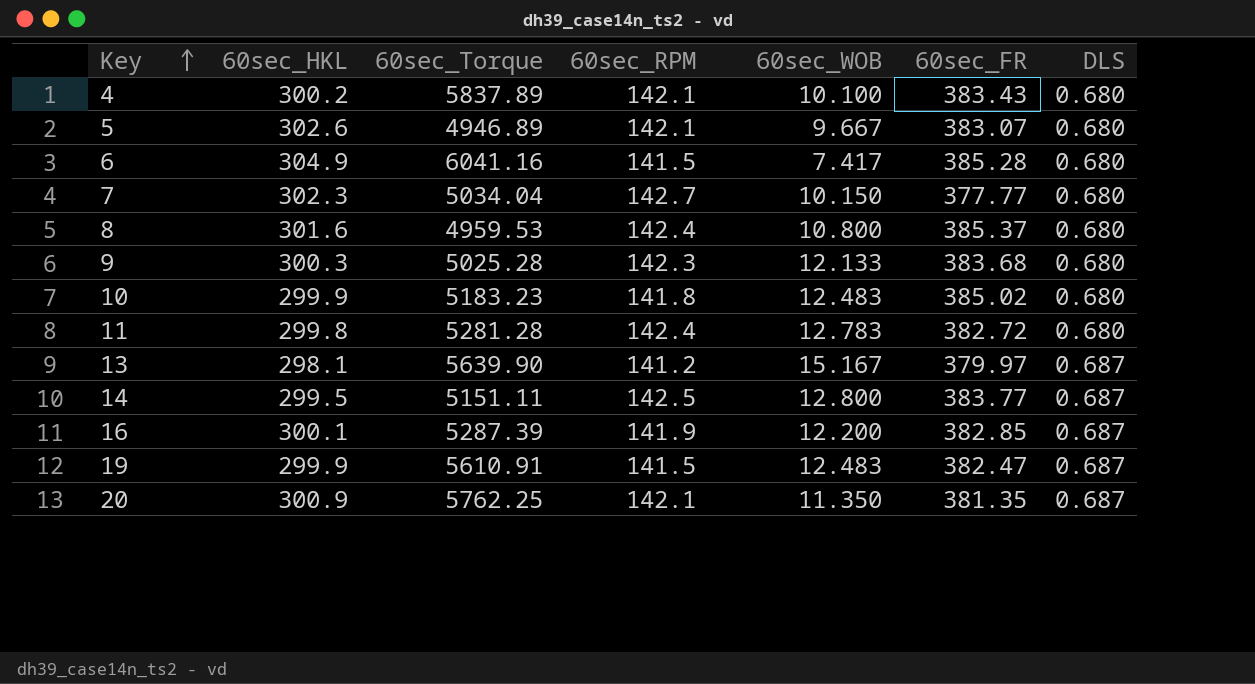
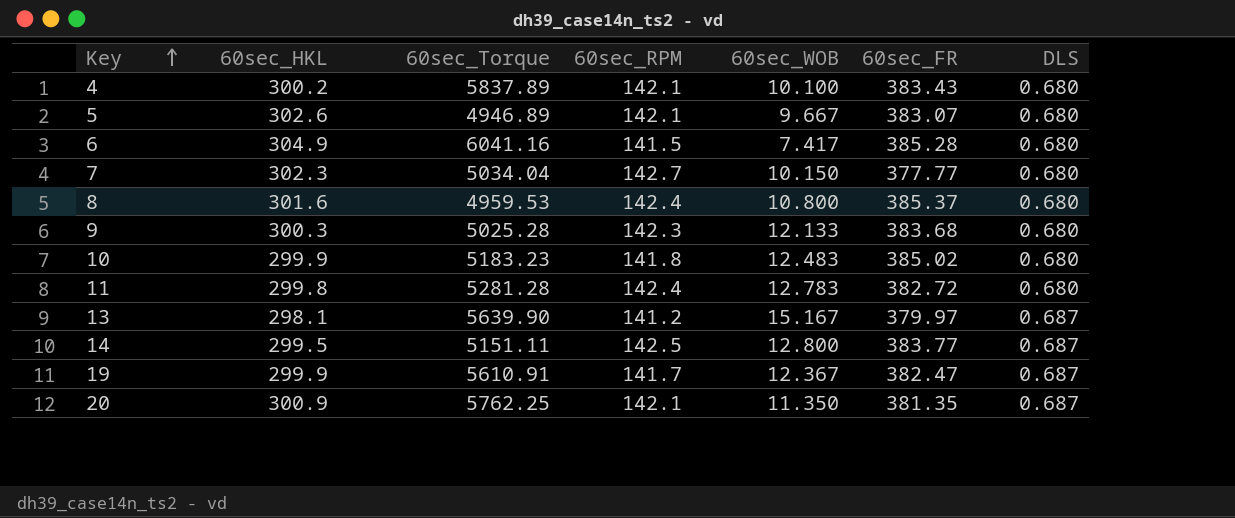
row 16: 300.1 | 5287.39 | 141.9 | 12.200 | 382.85 | 0.687 -> none
19 | 60sec_RPM: 141.5 -> 141.7
19 | 60sec_WOB: 12.483 -> 12.367

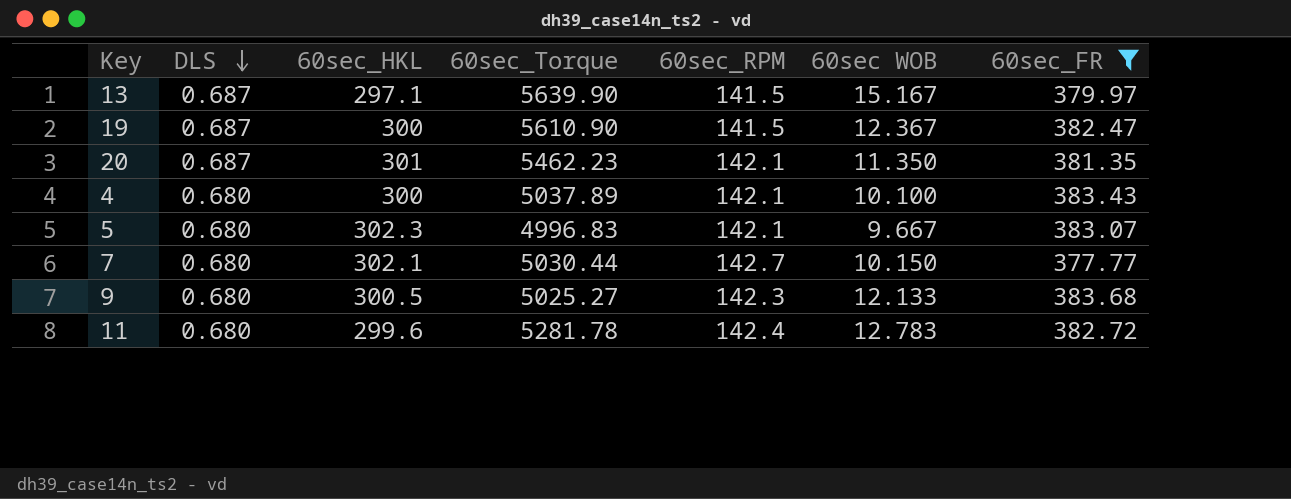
filter: none -> 60sec_FR <= 383.68
row order: Key ascending -> DLS descending
column DLS | position: 7 -> 2
column name: 60sec_WOB -> 60sec WOB
13 | 60sec_HKL: 298.1 -> 297.1
13 | 60sec_RPM: 141.2 -> 141.5
19 | 60sec_HKL: 299.9 -> 300
19 | 60sec_Torque: 5610.91 -> 5610.90
19 | 60sec_RPM: 141.7 -> 141.5
20 | 60sec_HKL: 300.9 -> 301
20 | 60sec_Torque: 5762.25 -> 5462.23
4 | 60sec_HKL: 300.2 -> 300
4 | 60sec_Torque: 5837.89 -> 5037.89
5 | 60sec_HKL: 302.6 -> 302.3
5 | 60sec_Torque: 4946.89 -> 4996.83
7 | 60sec_HKL: 302.3 -> 302.1
7 | 60sec_Torque: 5034.04 -> 5030.44
9 | 60sec_HKL: 300.3 -> 300.5
9 | 60sec_Torque: 5025.28 -> 5025.27
11 | 60sec_HKL: 299.8 -> 299.6
11 | 60sec_Torque: 5281.28 -> 5281.78

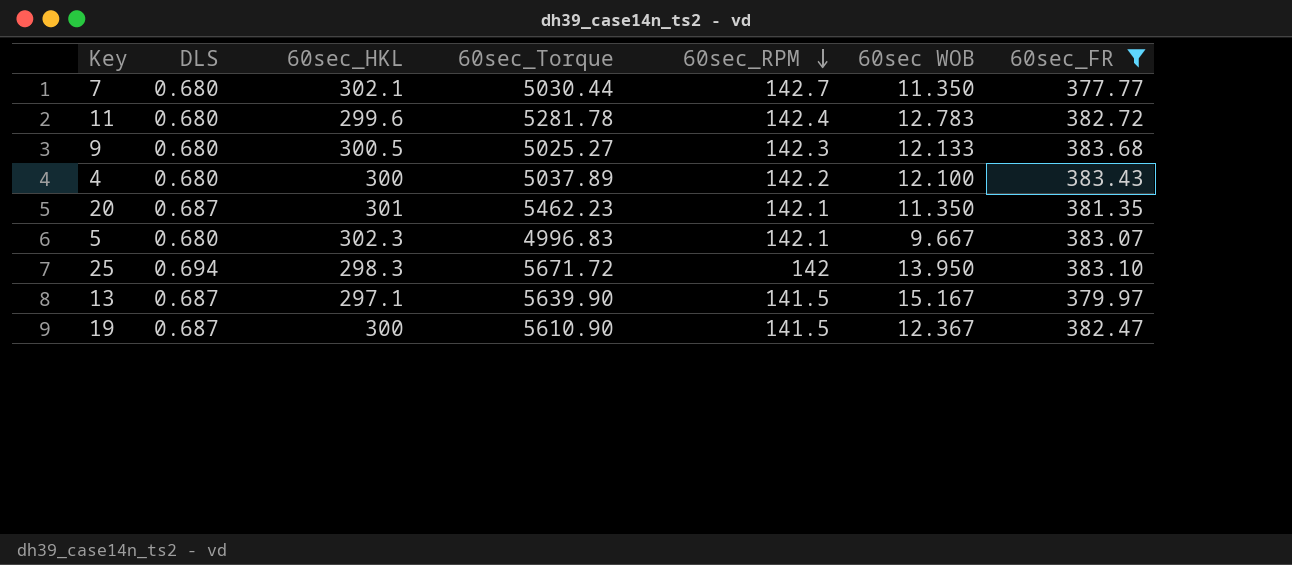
row order: DLS descending -> 60sec_RPM descending
7 | 60sec WOB: 10.150 -> 11.350
4 | 60sec_RPM: 142.1 -> 142.2
4 | 60sec WOB: 10.100 -> 12.100
row 25: none -> 0.694 | 298.3 | 5671.72 | 142 | 13.950 | 383.10

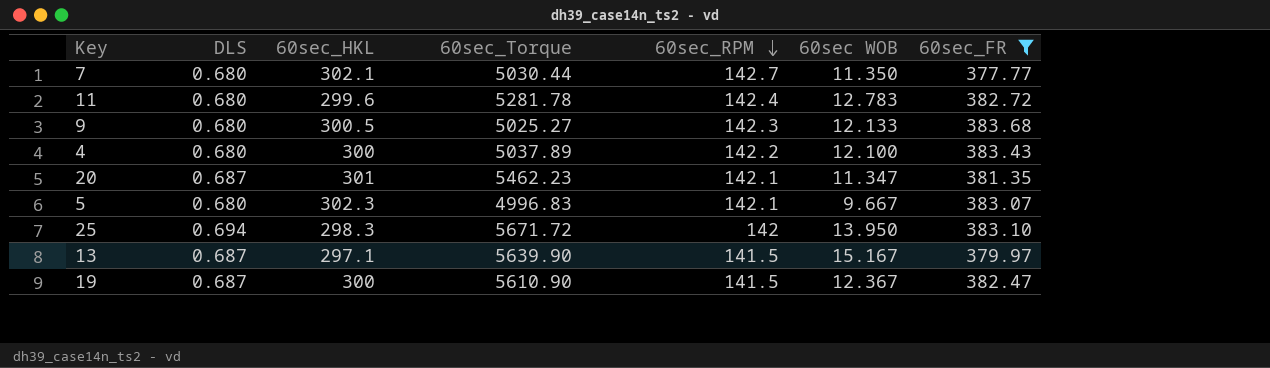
20 | 60sec WOB: 11.350 -> 11.347

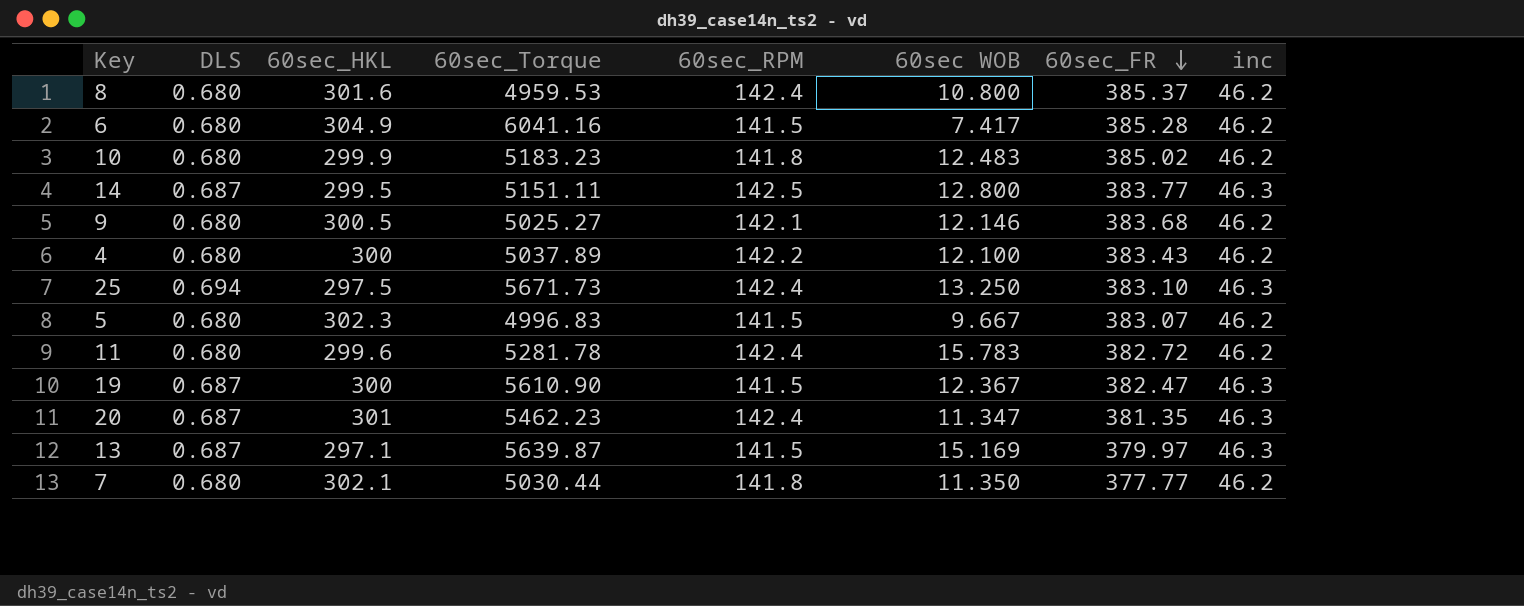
filter: 60sec_FR <= 383.68 -> none
row order: 60sec_RPM descending -> 60sec_FR descending
column inc | position: none -> 8
9 | 60sec_RPM: 142.3 -> 142.1
9 | 60sec WOB: 12.133 -> 12.146
25 | 60sec_HKL: 298.3 -> 297.5
25 | 60sec_Torque: 5671.72 -> 5671.73
25 | 60sec_RPM: 142 -> 142.4
25 | 60sec WOB: 13.950 -> 13.250
5 | 60sec_RPM: 142.1 -> 141.5
11 | 60sec WOB: 12.783 -> 15.783
20 | 60sec_RPM: 142.1 -> 142.4
13 | 60sec_Torque: 5639.90 -> 5639.87
13 | 60sec WOB: 15.167 -> 15.169
7 | 60sec_RPM: 142.7 -> 141.8

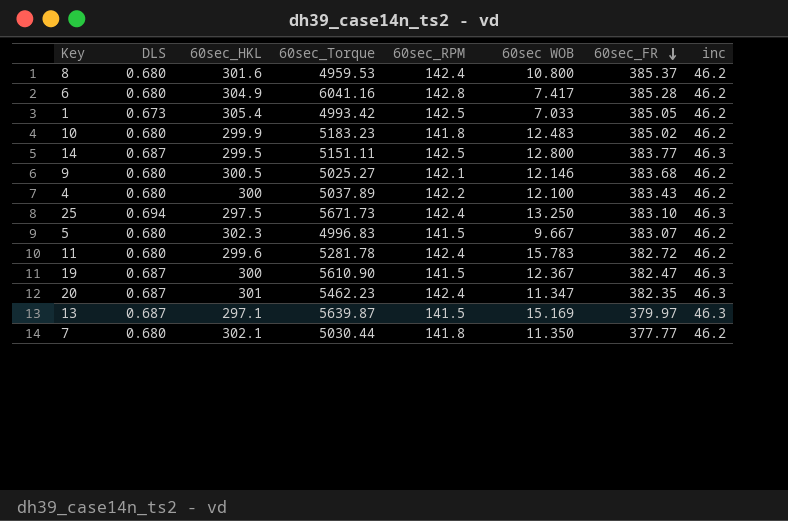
6 | 60sec_RPM: 141.5 -> 142.8
row 1: none -> 0.673 | 305.4 | 4993.42 | 142.5 | 7.033 | 385.05 | 46.2
20 | 60sec_FR: 381.35 -> 382.35

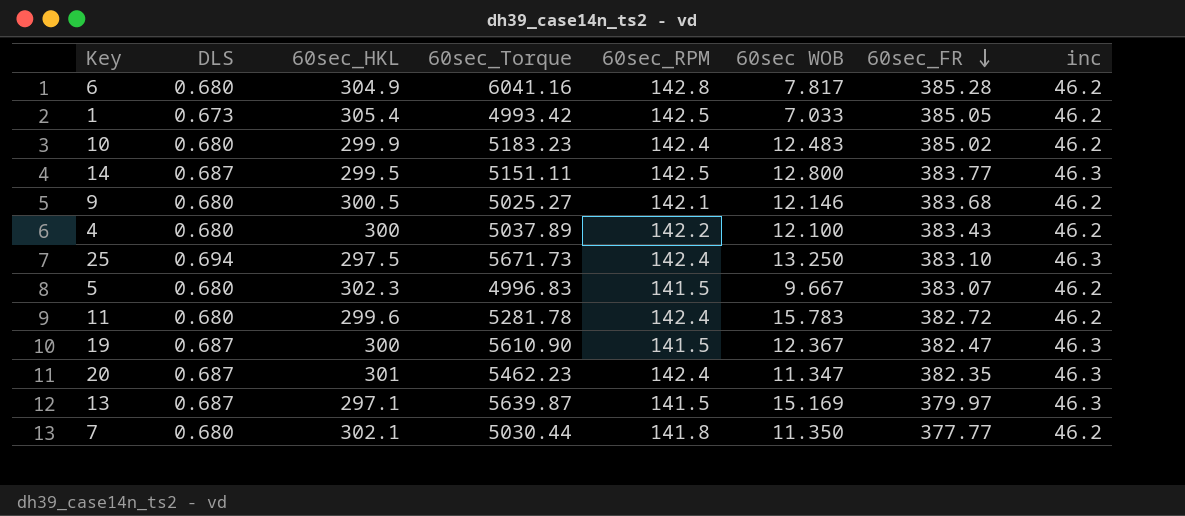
row 8: 0.680 | 301.6 | 4959.53 | 142.4 | 10.800 | 385.37 | 46.2 -> none
6 | 60sec WOB: 7.417 -> 7.817
10 | 60sec_RPM: 141.8 -> 142.4

